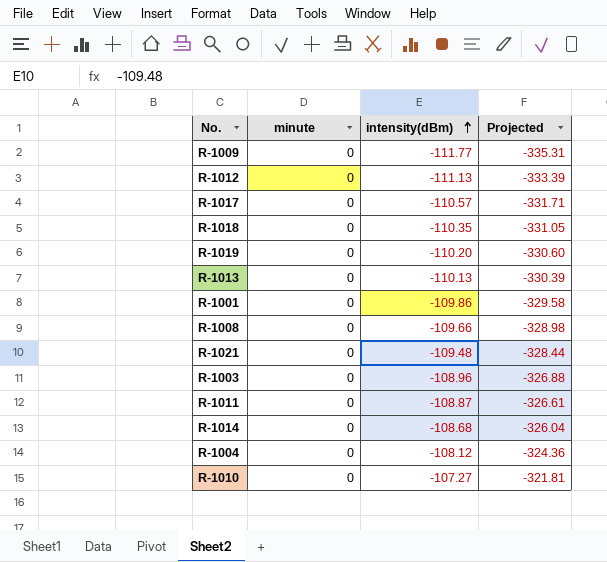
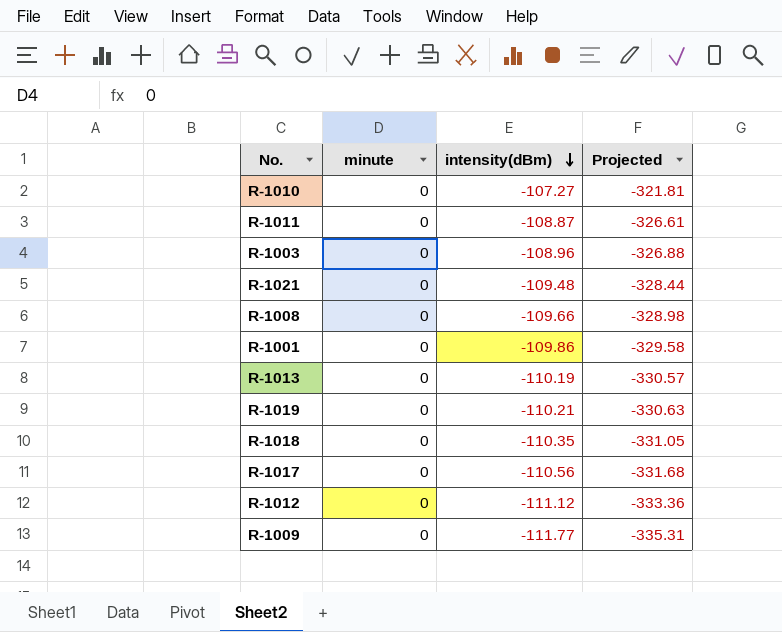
row order: intensity(dBm) ascending -> intensity(dBm) descending
row R-1014: 0 | -108.68 | -326.04 -> none
row R-1004: 0 | -108.12 | -324.36 -> none
R-1013 | intensity(dBm): -110.13 -> -110.19
R-1013 | Projected: -330.39 -> -330.57
R-1019 | intensity(dBm): -110.20 -> -110.21
R-1019 | Projected: -330.60 -> -330.63
R-1017 | intensity(dBm): -110.57 -> -110.56
R-1017 | Projected: -331.71 -> -331.68
R-1012 | intensity(dBm): -111.13 -> -111.12
R-1012 | Projected: -333.39 -> -333.36

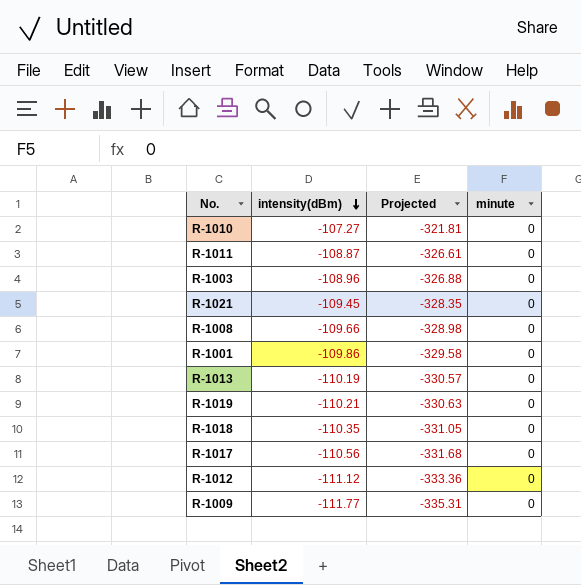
column minute | position: 2 -> 4
R-1021 | intensity(dBm): -109.48 -> -109.45
R-1021 | Projected: -328.44 -> -328.35

